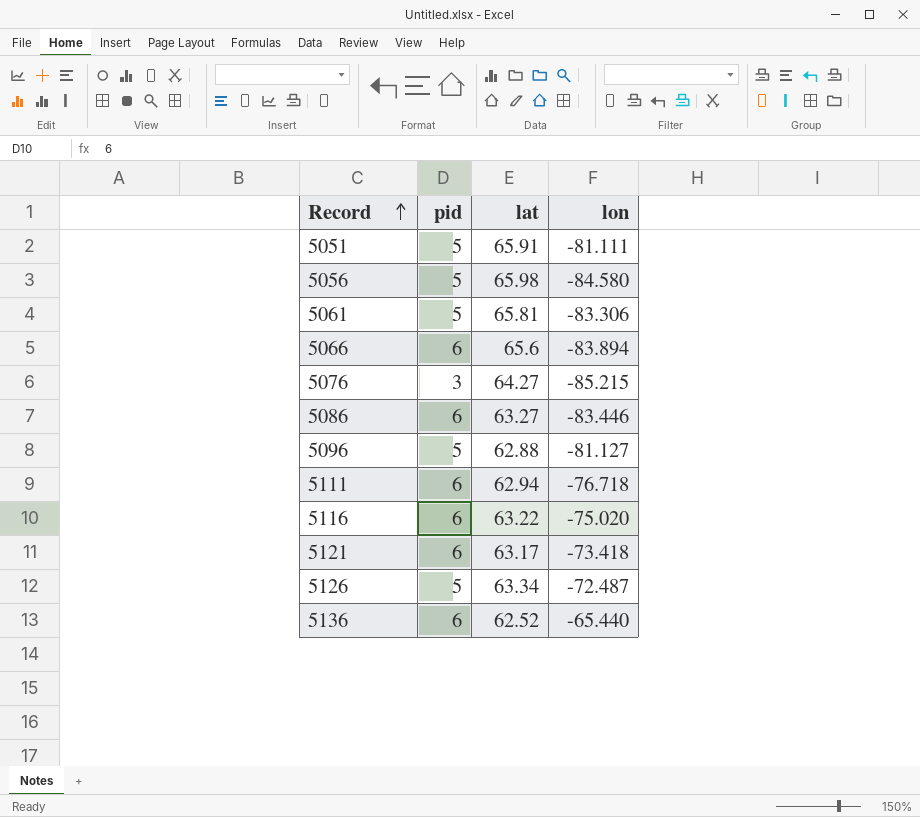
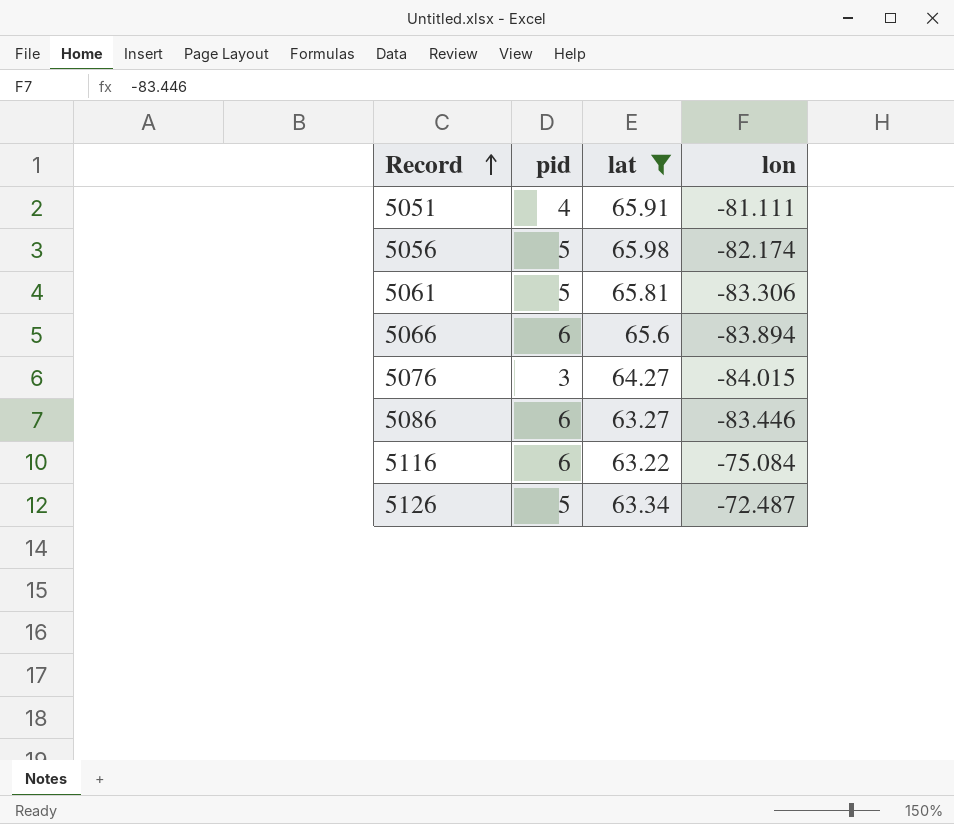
filter: none -> lat >= 63.22
5051 | pid: 5 -> 4
5056 | lon: -84.580 -> -82.174
5076 | lon: -85.215 -> -84.015
5116 | lon: -75.020 -> -75.084

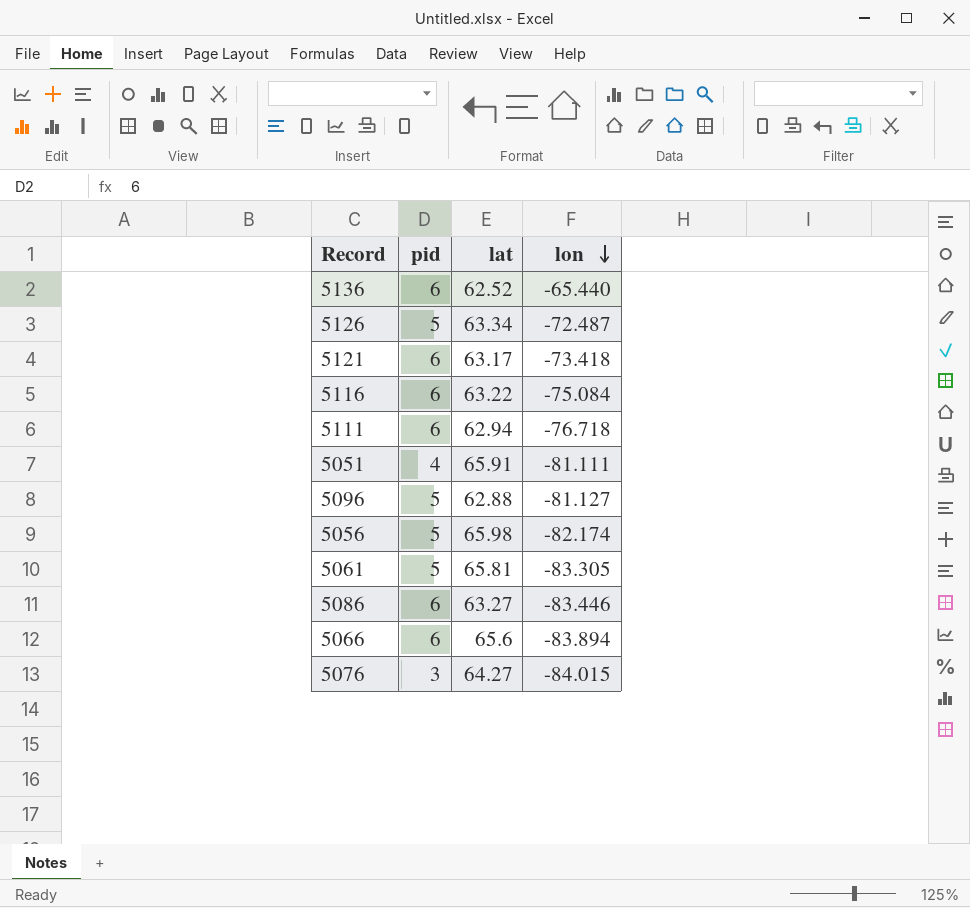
filter: lat >= 63.22 -> none
row order: Record ascending -> lon descending
5061 | lon: -83.306 -> -83.305

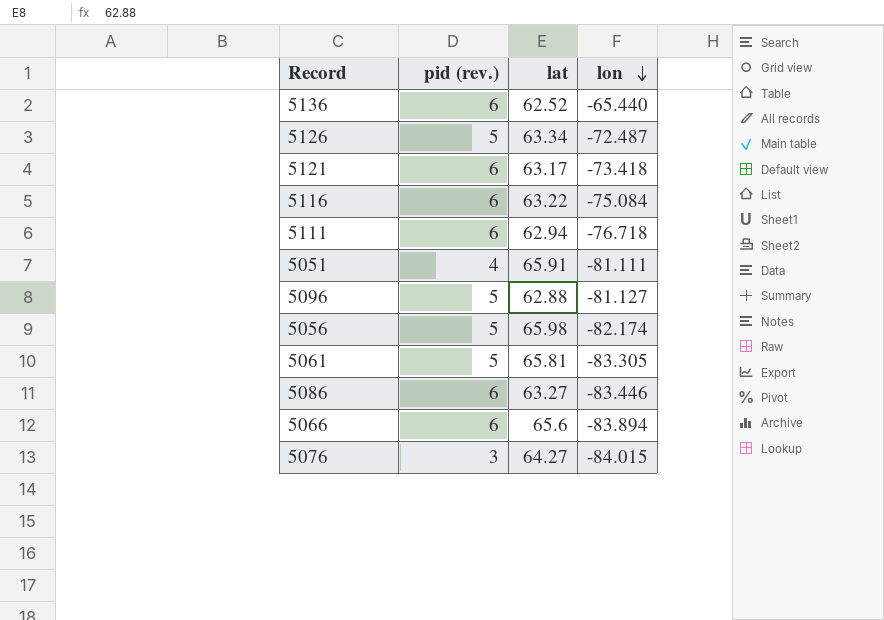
column name: pid -> pid (rev.)

